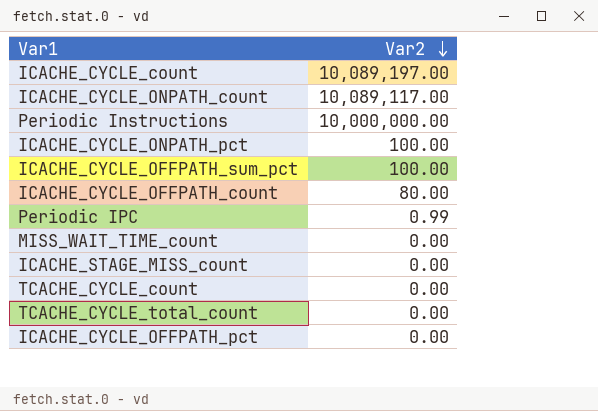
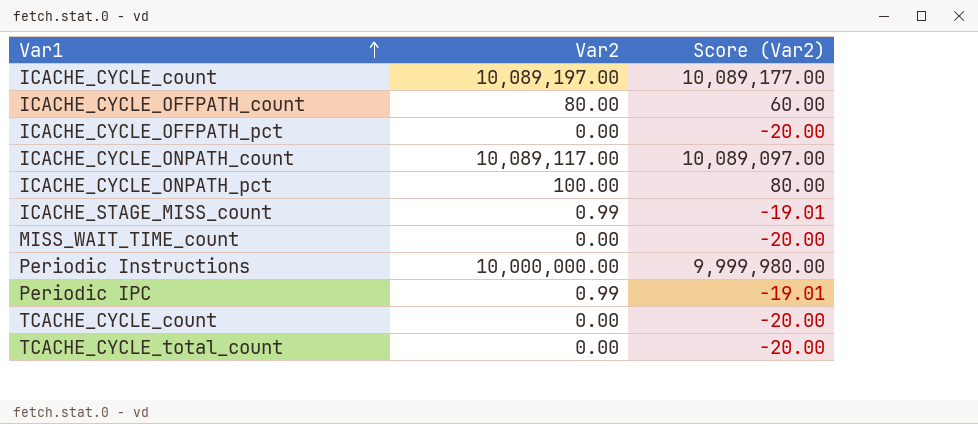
row order: Var2 descending -> Var1 ascending
column Score (Var2) | formula: none -> [Var2] - 20
row ICACHE_CYCLE_OFFPATH_sum_pct: 100.00 -> none
ICACHE_STAGE_MISS_count | Var2: 0.00 -> 0.99

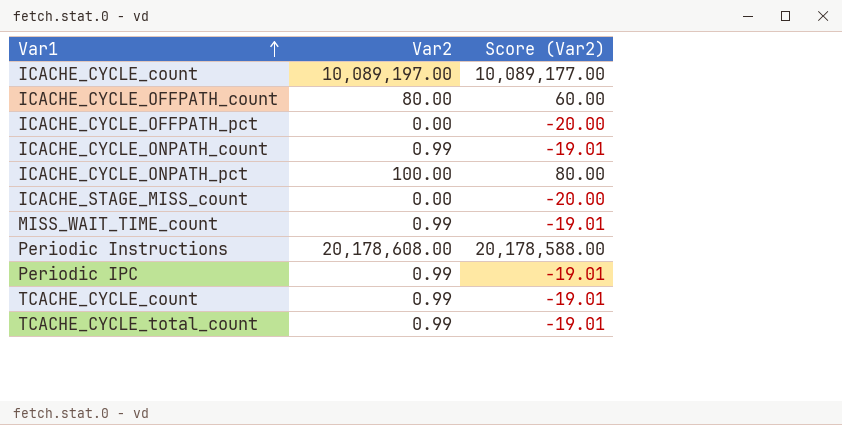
ICACHE_CYCLE_ONPATH_count | Var2: 10,089,117.00 -> 0.99
ICACHE_CYCLE_ONPATH_count | Score (Var2): 10,089,097.00 -> -19.01
ICACHE_STAGE_MISS_count | Var2: 0.99 -> 0.00
ICACHE_STAGE_MISS_count | Score (Var2): -19.01 -> -20.00
MISS_WAIT_TIME_count | Var2: 0.00 -> 0.99
MISS_WAIT_TIME_count | Score (Var2): -20.00 -> -19.01
Periodic Instructions | Var2: 10,000,000.00 -> 20,178,608.00
Periodic Instructions | Score (Var2): 9,999,980.00 -> 20,178,588.00
TCACHE_CYCLE_count | Var2: 0.00 -> 0.99
TCACHE_CYCLE_count | Score (Var2): -20.00 -> -19.01
TCACHE_CYCLE_total_count | Var2: 0.00 -> 0.99
TCACHE_CYCLE_total_count | Score (Var2): -20.00 -> -19.01

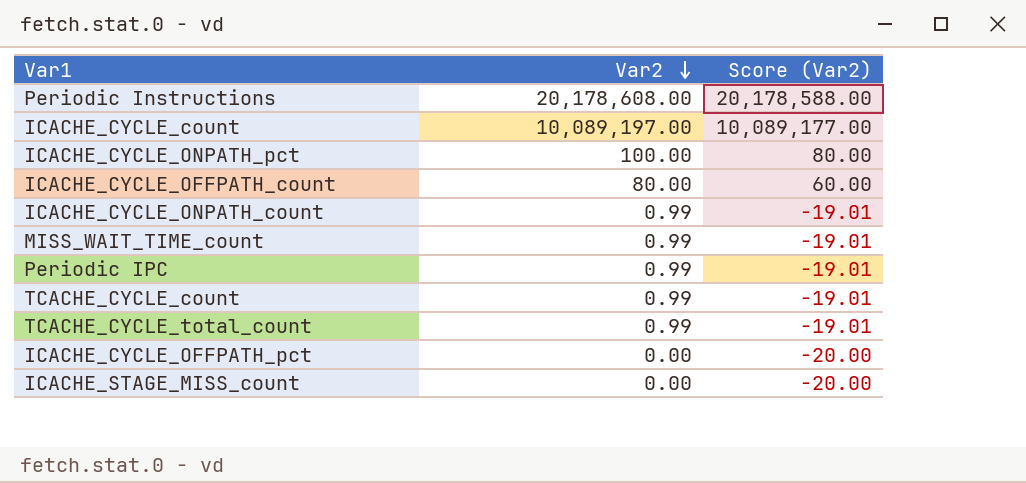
row order: Var1 ascending -> Var2 descending

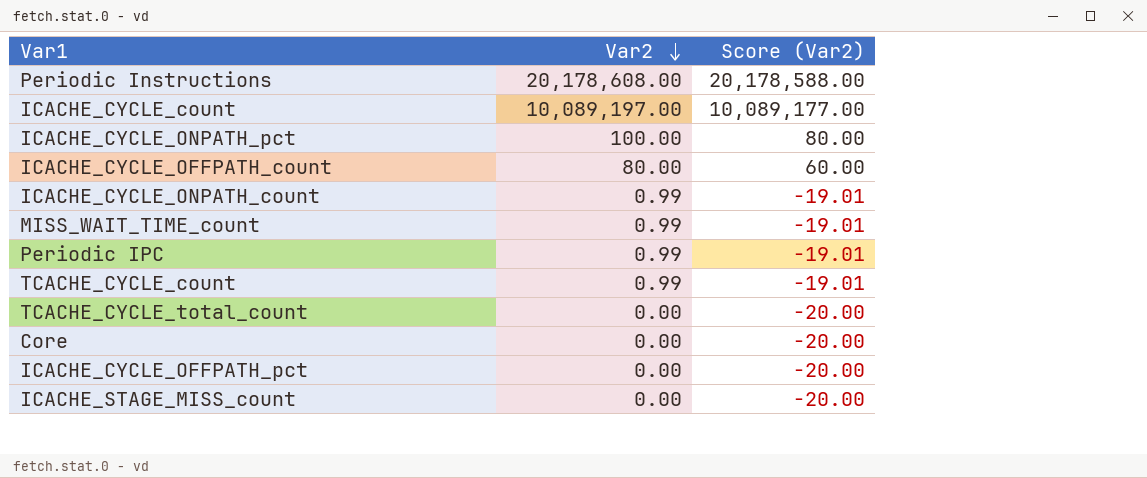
TCACHE_CYCLE_total_count | Var2: 0.99 -> 0.00
TCACHE_CYCLE_total_count | Score (Var2): -19.01 -> -20.00
row Core: none -> 0.00 | -20.00

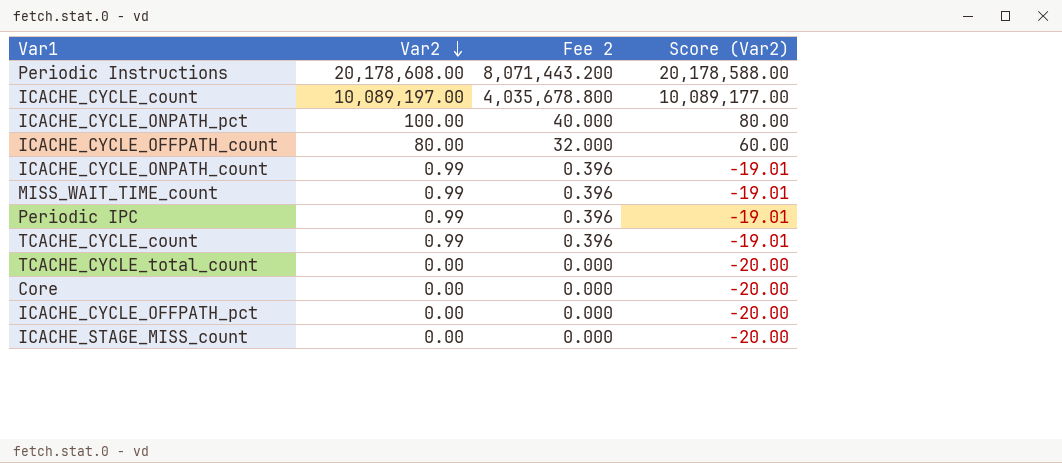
column Fee 2 | formula: none -> [Var2] * 0.4

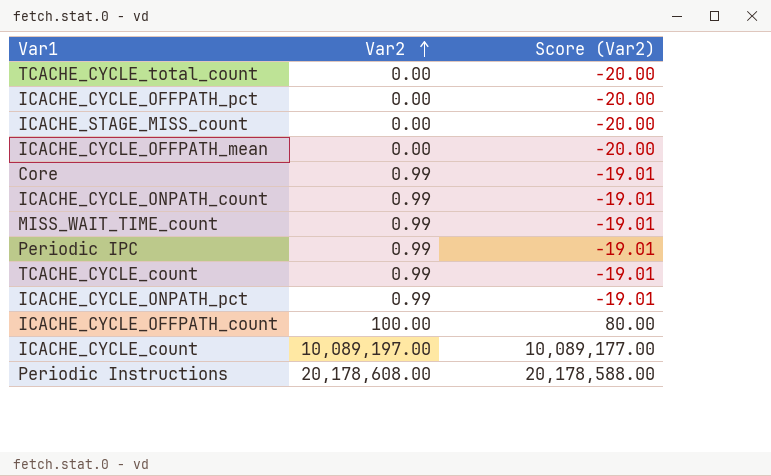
row order: Var2 descending -> Var2 ascending
column Fee 2 | formula: [Var2] * 0.4 -> none
row ICACHE_CYCLE_OFFPATH_mean: none -> 0.00 | -20.00
Core | Var2: 0.00 -> 0.99
Core | Score (Var2): -20.00 -> -19.01
ICACHE_CYCLE_ONPATH_pct | Var2: 100.00 -> 0.99
ICACHE_CYCLE_ONPATH_pct | Score (Var2): 80.00 -> -19.01
ICACHE_CYCLE_OFFPATH_count | Var2: 80.00 -> 100.00
ICACHE_CYCLE_OFFPATH_count | Score (Var2): 60.00 -> 80.00

